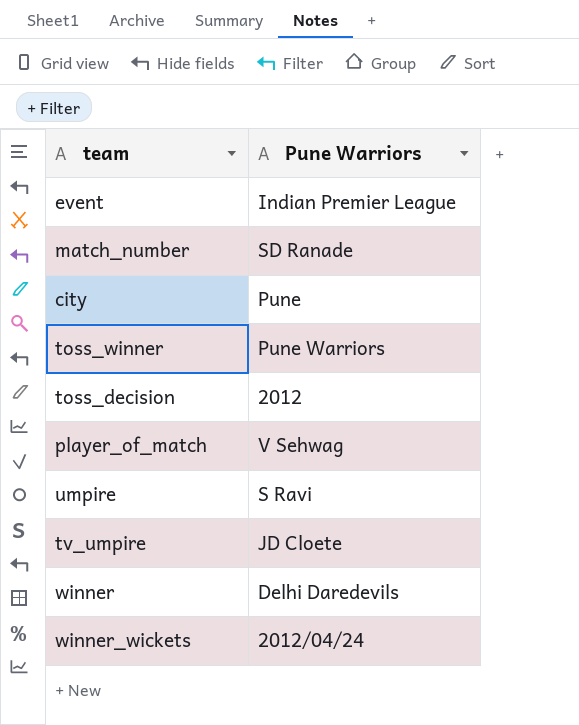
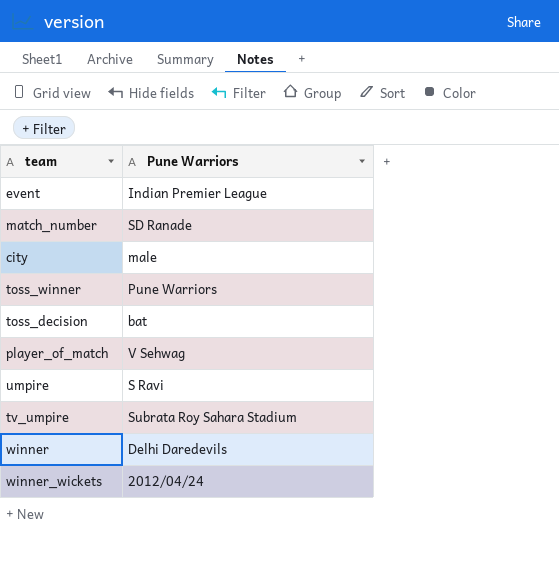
city | Pune Warriors: Pune -> male
toss_decision | Pune Warriors: 2012 -> bat
tv_umpire | Pune Warriors: JD Cloete -> Subrata Roy Sahara Stadium

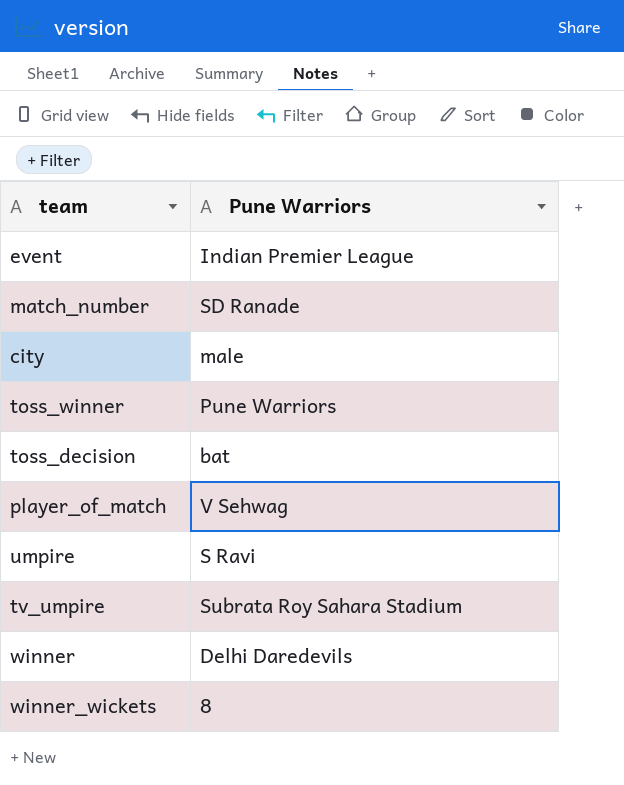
winner_wickets | Pune Warriors: 2012/04/24 -> 8

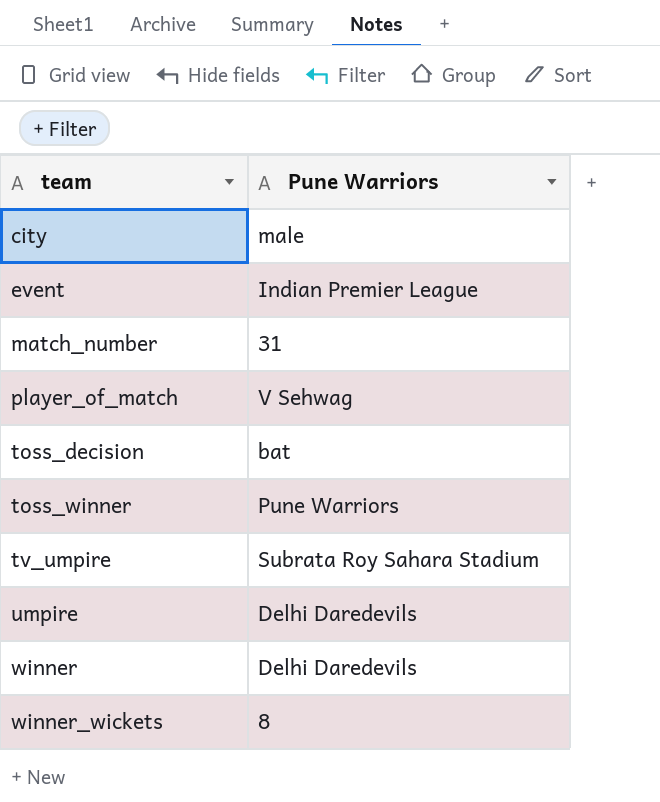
row order: none -> team ascending
match_number | Pune Warriors: SD Ranade -> 31
umpire | Pune Warriors: S Ravi -> Delhi Daredevils

